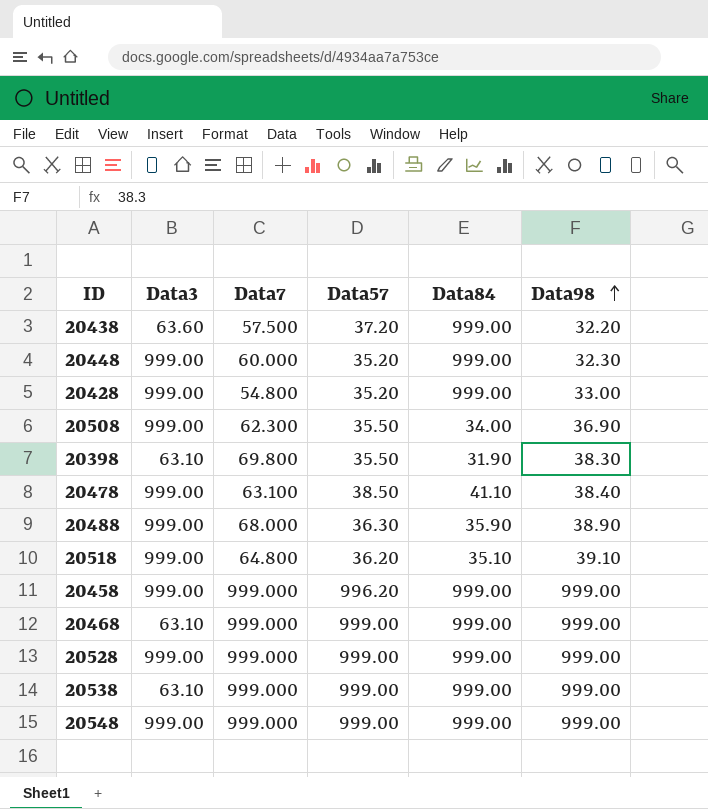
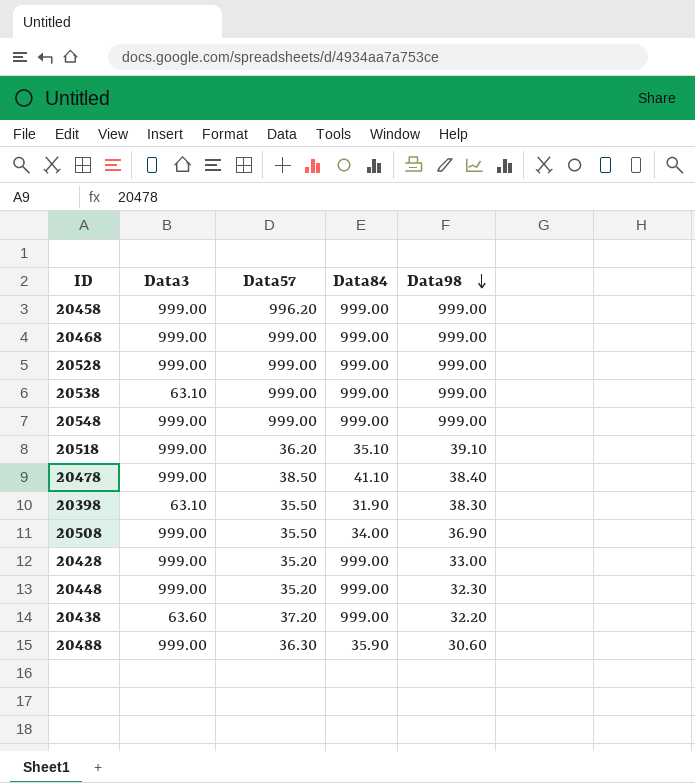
row order: Data98 ascending -> Data98 descending
column Data7 | position: 3 -> none
20468 | Data3: 63.10 -> 999.00
20488 | Data98: 38.90 -> 30.60

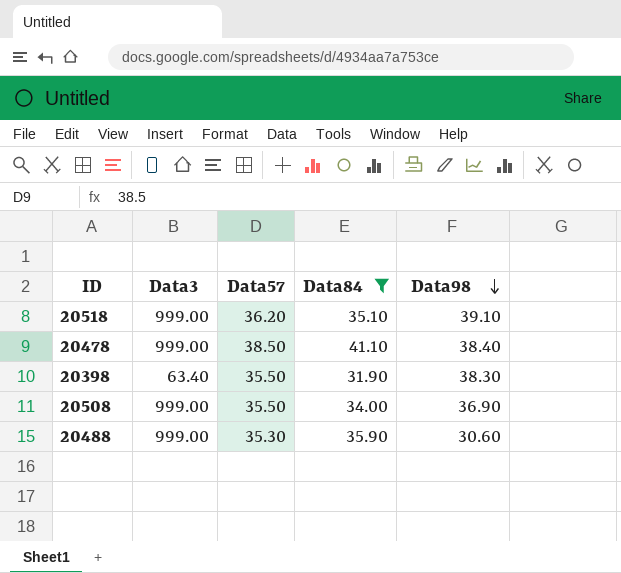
filter: none -> Data84 != 999.00
20398 | Data3: 63.10 -> 63.40
20488 | Data57: 36.30 -> 35.30

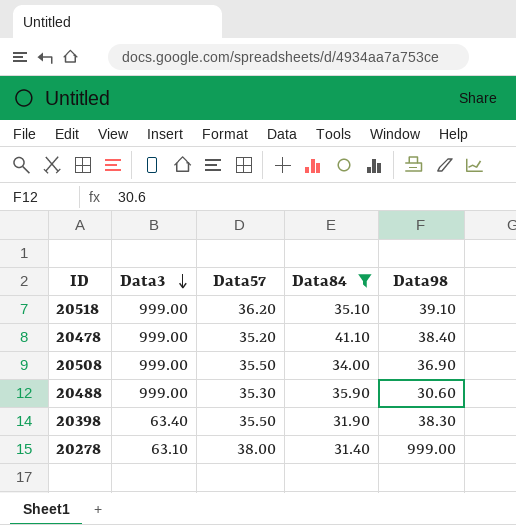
row order: Data98 descending -> Data3 descending
20478 | Data57: 38.50 -> 35.20
row 20278: none -> 63.10 | 38.00 | 31.40 | 999.00

